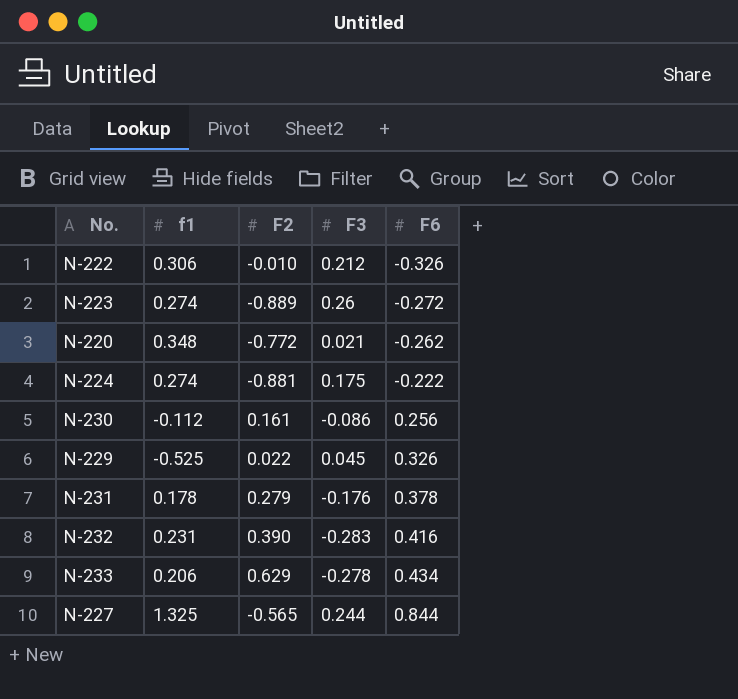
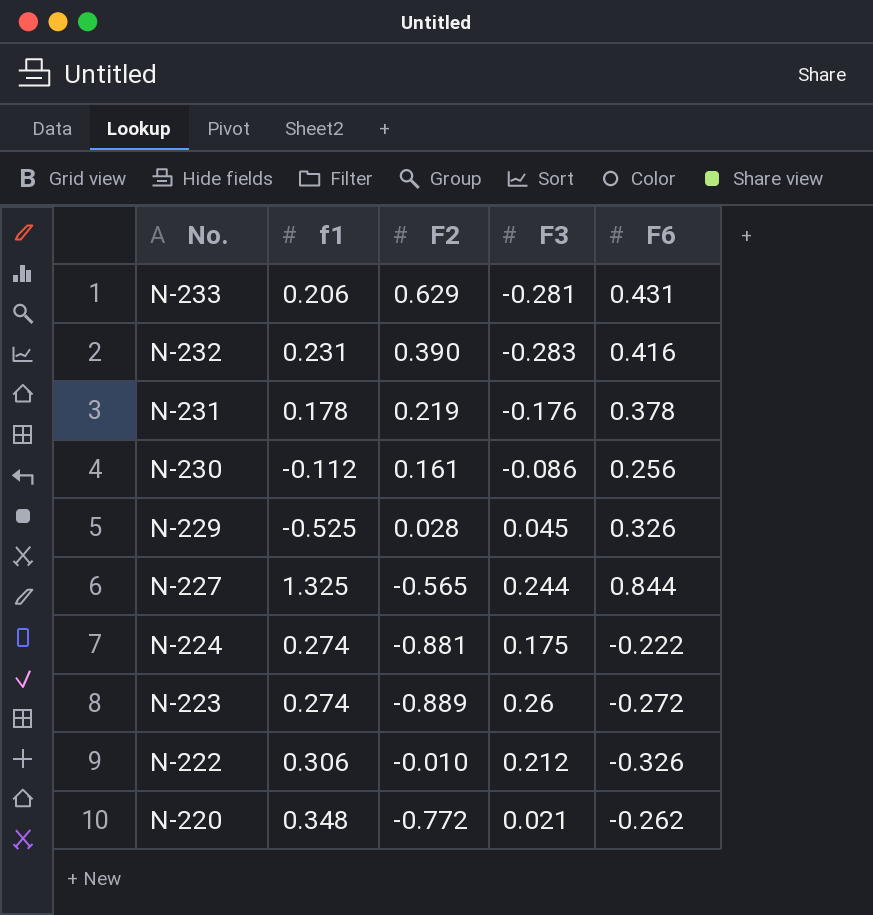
row order: F6 ascending -> No. descending
N-233 | F3: -0.278 -> -0.281
N-233 | F6: 0.434 -> 0.431
N-231 | F2: 0.279 -> 0.219
N-229 | F2: 0.022 -> 0.028

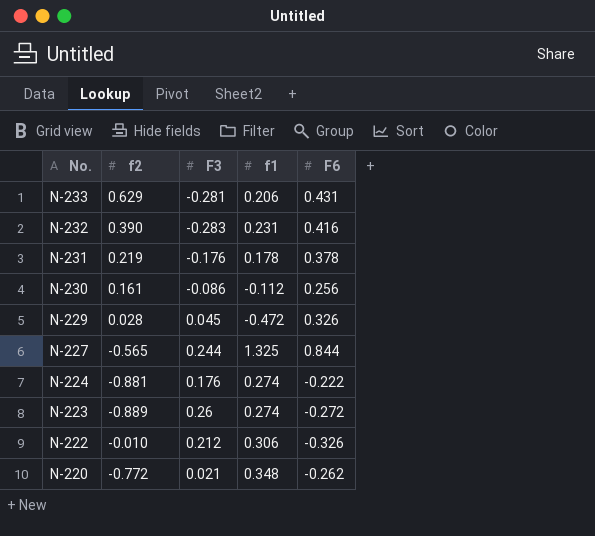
column name: F2 -> f2
column f1 | position: 2 -> 4
N-229 | f1: -0.525 -> -0.472
N-224 | F3: 0.175 -> 0.176

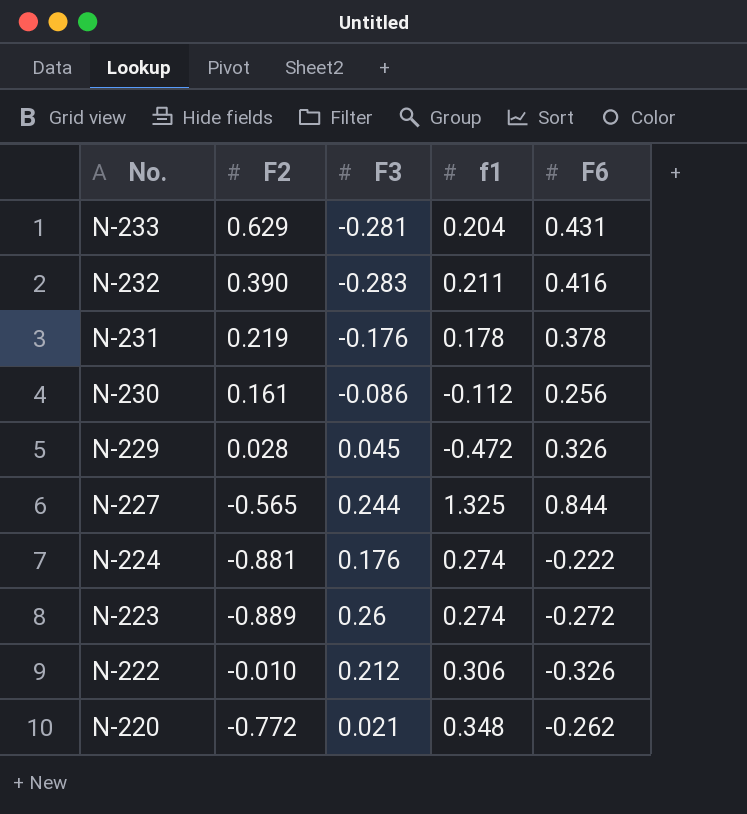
column name: f2 -> F2
N-233 | f1: 0.206 -> 0.204
N-232 | f1: 0.231 -> 0.211

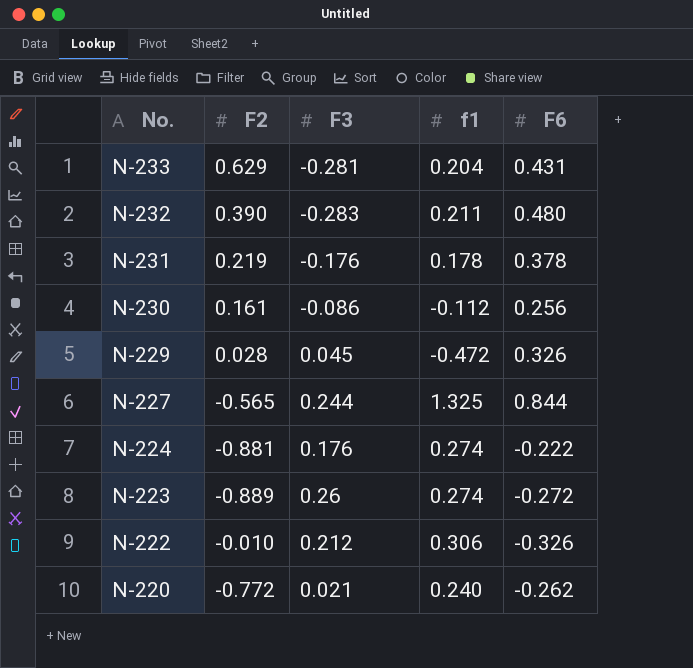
N-232 | F6: 0.416 -> 0.480
N-220 | f1: 0.348 -> 0.240

